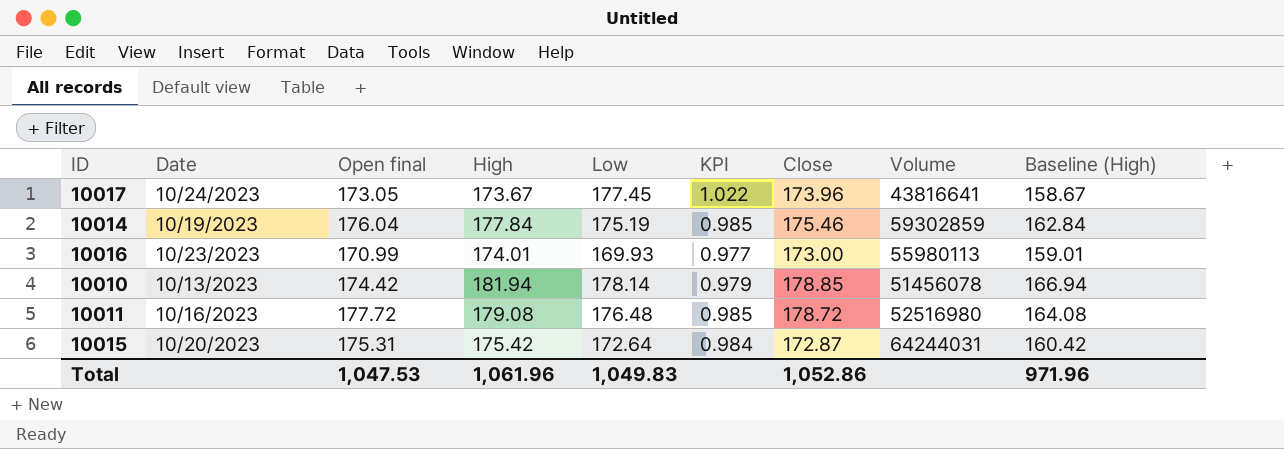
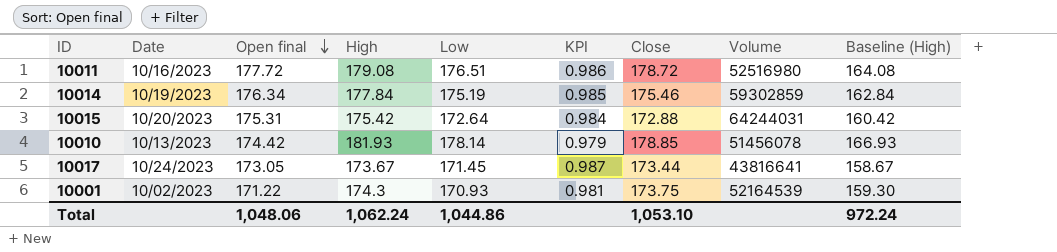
row order: none -> Open final descending
row 10016: 10/23/2023 | 170.99 | 174.01 | 169.93 | 0.977 | 173.00 | 55980113 | 159.01 -> none
10011 | Low: 176.48 -> 176.51
10011 | KPI: 0.985 -> 0.986
10014 | Open final: 176.04 -> 176.34
10015 | Close: 172.87 -> 172.88
10010 | High: 181.94 -> 181.93
10010 | Baseline (High): 166.94 -> 166.93
10017 | Low: 177.45 -> 171.45
10017 | KPI: 1.022 -> 0.987
10017 | Close: 173.96 -> 173.44
row 10001: none -> 10/02/2023 | 171.22 | 174.3 | 170.93 | 0.981 | 173.75 | 52164539 | 159.30
Total | Open final: 1,047.53 -> 1,048.06
Total | High: 1,061.96 -> 1,062.24
Total | Low: 1,049.83 -> 1,044.86
Total | Close: 1,052.86 -> 1,053.10
Total | Baseline (High): 971.96 -> 972.24

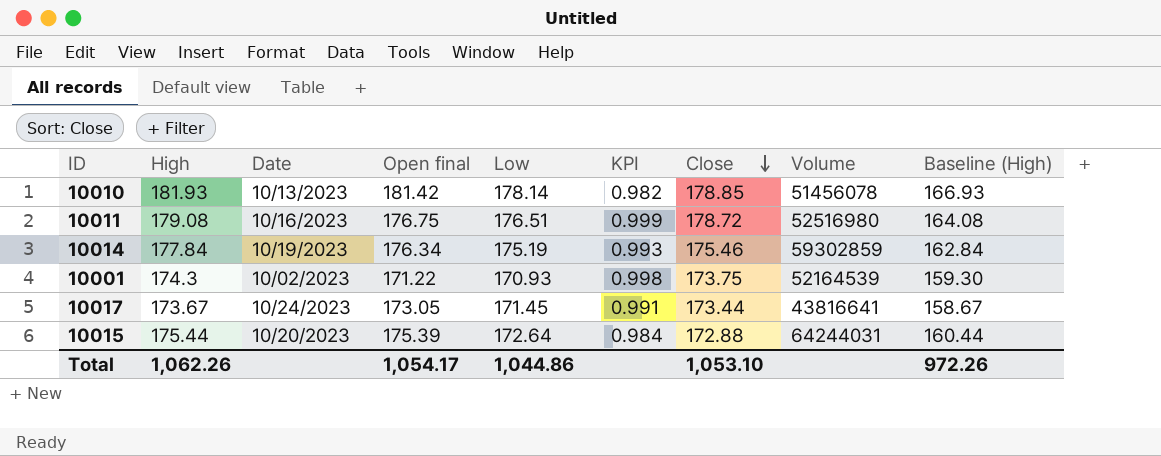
row order: Open final descending -> Close descending
column High | position: 4 -> 2
column KPI | formula: [Low] / [High] -> [Low] / [Open final]
10010 | Open final: 174.42 -> 181.42
10011 | Open final: 177.72 -> 176.75
10015 | High: 175.42 -> 175.44
10015 | Open final: 175.31 -> 175.39
10015 | Baseline (High): 160.42 -> 160.44
Total | High: 1,062.24 -> 1,062.26
Total | Open final: 1,048.06 -> 1,054.17
Total | Baseline (High): 972.24 -> 972.26

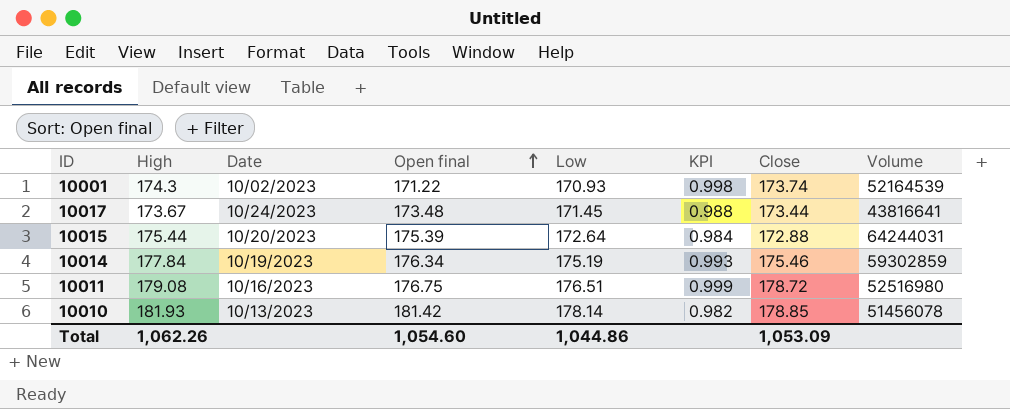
row order: Close descending -> Open final ascending
column Baseline (High) | formula: [High] - 15 -> none
10001 | Close: 173.75 -> 173.74
10017 | Open final: 173.05 -> 173.48
10017 | KPI: 0.991 -> 0.988
Total | Open final: 1,054.17 -> 1,054.60
Total | Close: 1,053.10 -> 1,053.09

